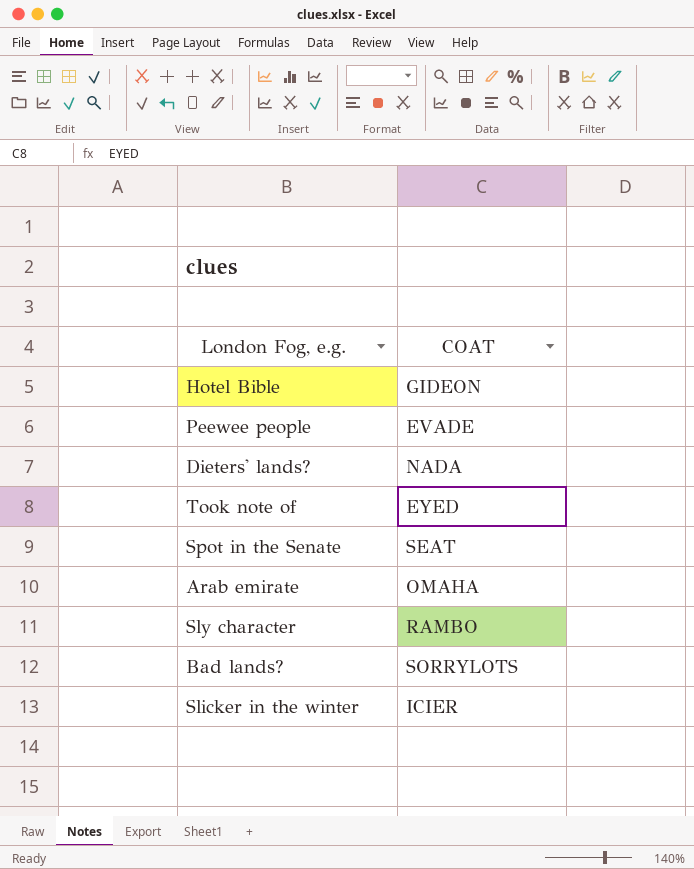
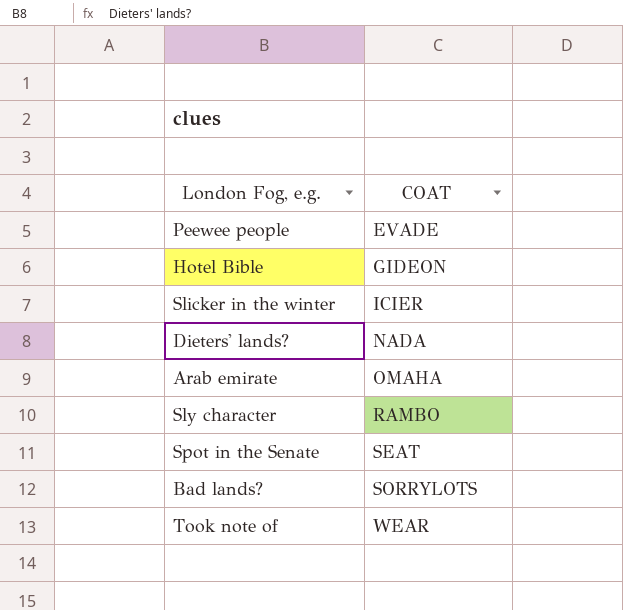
row order: none -> COAT ascending
Took note of | COAT: EYED -> WEAR

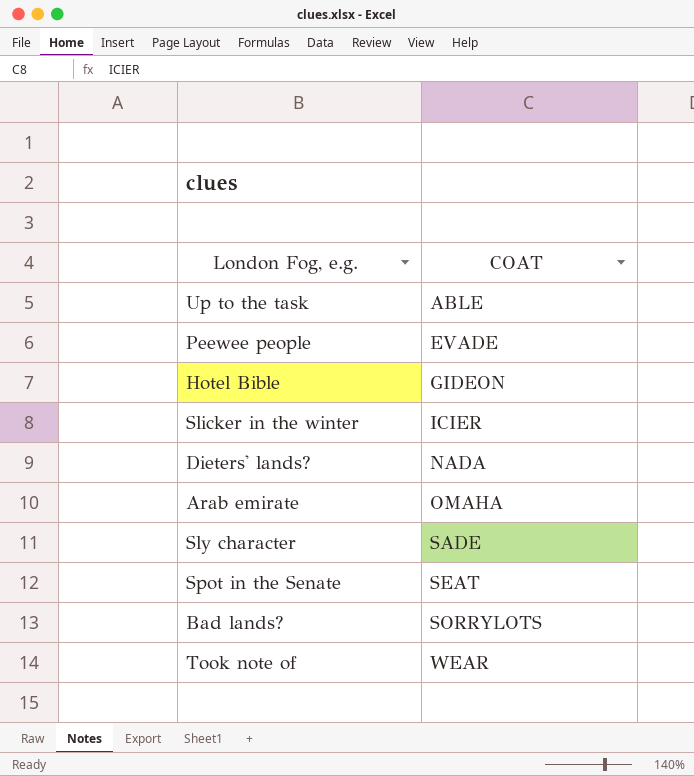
row Up to the task: none -> ABLE
Sly character | COAT: RAMBO -> SADE

